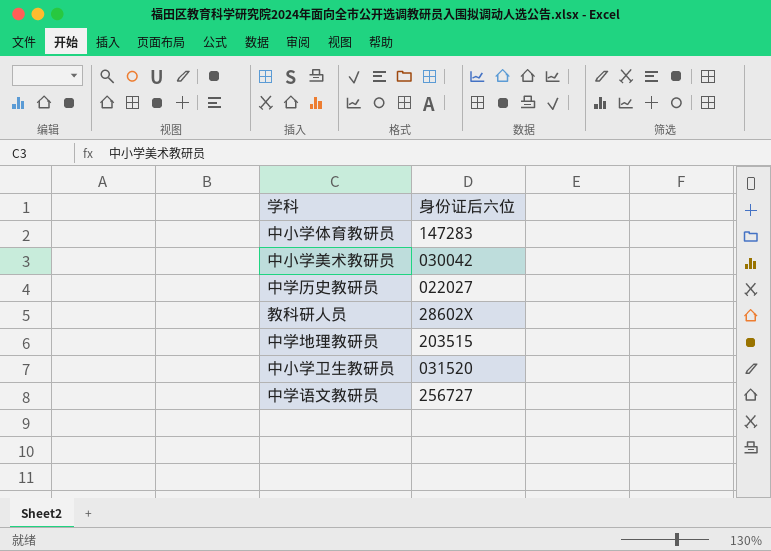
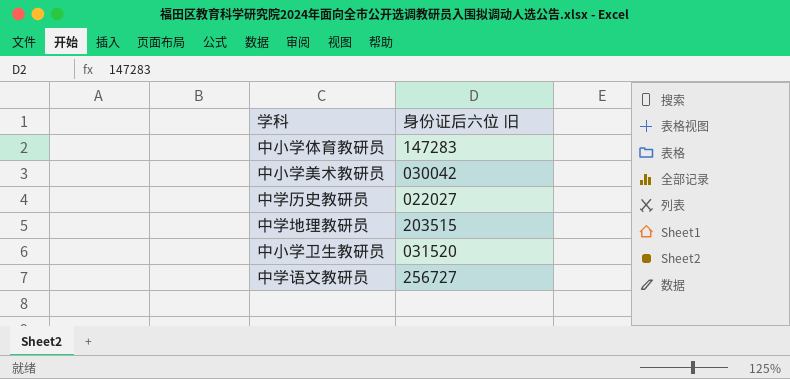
column name: 身份证后六位 -> 身份证后六位 旧
row 教科研人员: 28602X -> none

